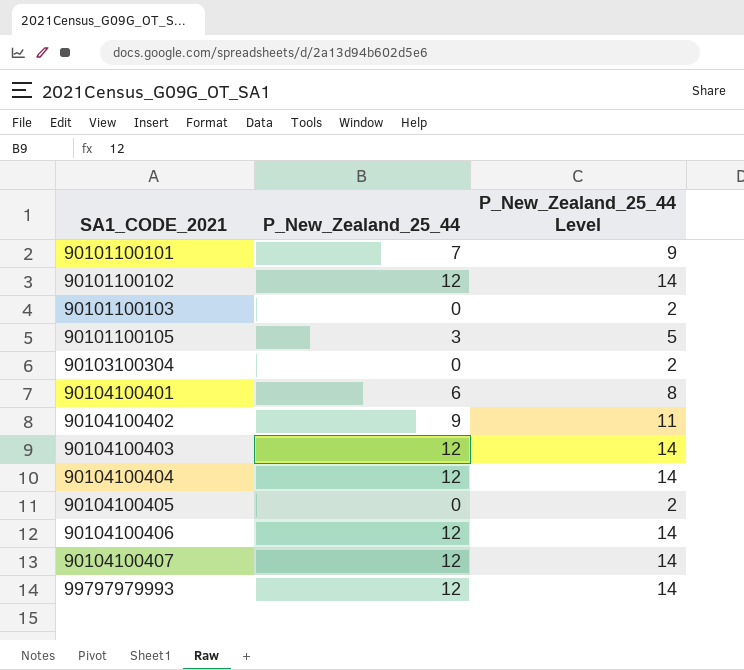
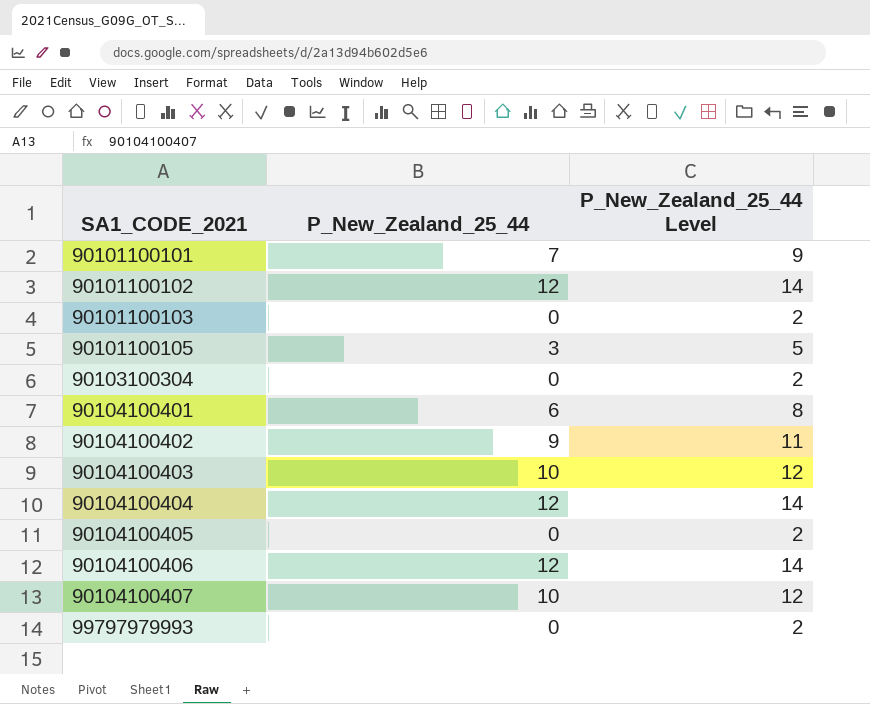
90104100403 | P_New_Zealand_25_44: 12 -> 10
90104100403 | P_New_Zealand_25_44 Level: 14 -> 12
90104100407 | P_New_Zealand_25_44: 12 -> 10
90104100407 | P_New_Zealand_25_44 Level: 14 -> 12
99797979993 | P_New_Zealand_25_44: 12 -> 0
99797979993 | P_New_Zealand_25_44 Level: 14 -> 2

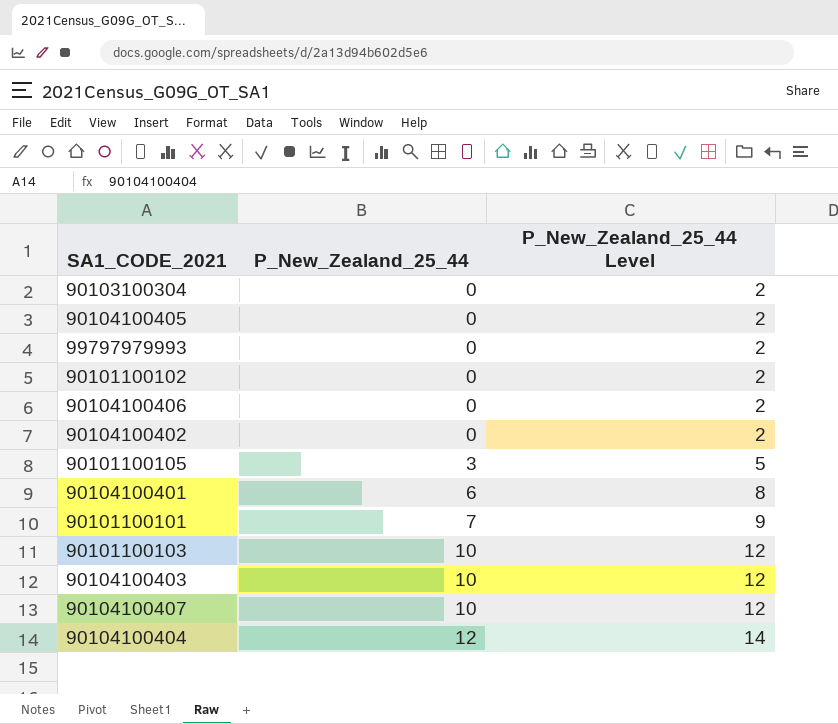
row order: SA1_CODE_2021 ascending -> P_New_Zealand_25_44 ascending
90101100102 | P_New_Zealand_25_44: 12 -> 0
90101100102 | P_New_Zealand_25_44 Level: 14 -> 2
90104100406 | P_New_Zealand_25_44: 12 -> 0
90104100406 | P_New_Zealand_25_44 Level: 14 -> 2
90104100402 | P_New_Zealand_25_44: 9 -> 0
90104100402 | P_New_Zealand_25_44 Level: 11 -> 2
90101100103 | P_New_Zealand_25_44: 0 -> 10
90101100103 | P_New_Zealand_25_44 Level: 2 -> 12

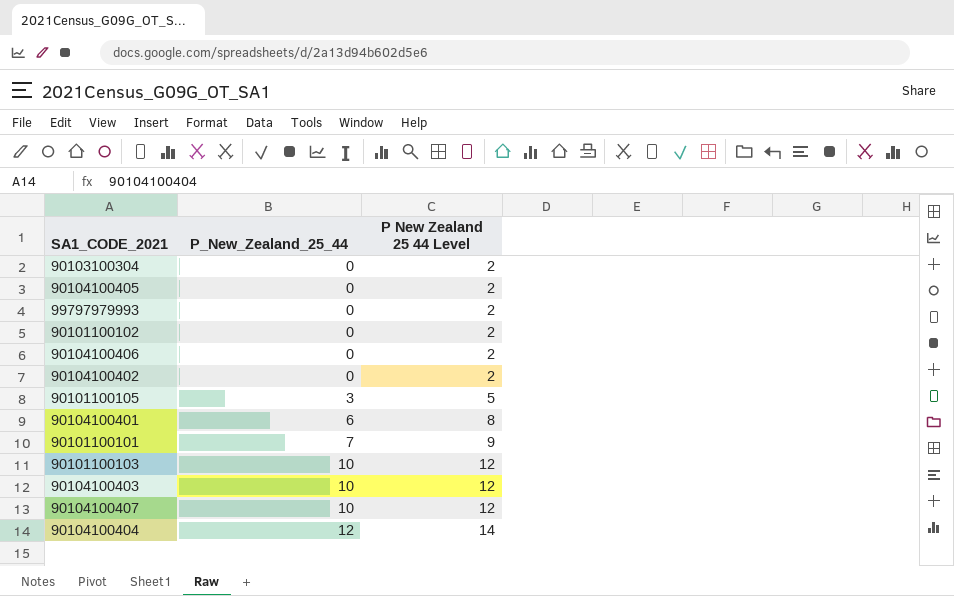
column name: P_New_Zealand_25_44 Level -> P New Zealand 25 44 Level

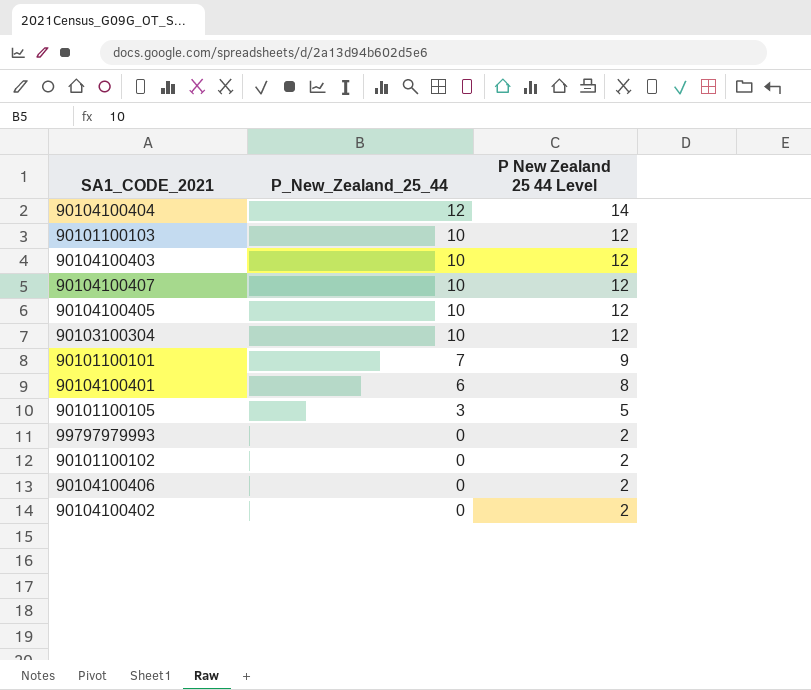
row order: P_New_Zealand_25_44 ascending -> P_New_Zealand_25_44 descending
90104100405 | P_New_Zealand_25_44: 0 -> 10
90104100405 | P New Zealand 25 44 Level: 2 -> 12
90103100304 | P_New_Zealand_25_44: 0 -> 10
90103100304 | P New Zealand 25 44 Level: 2 -> 12

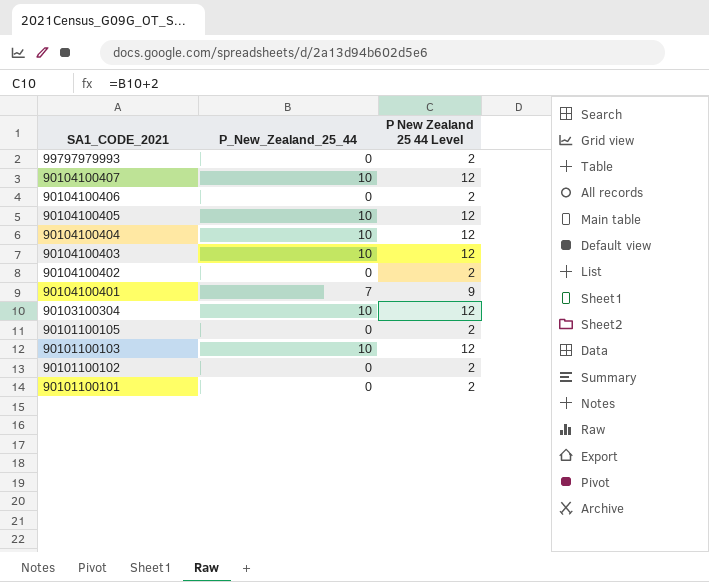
row order: P_New_Zealand_25_44 descending -> SA1_CODE_2021 descending
90104100404 | P_New_Zealand_25_44: 12 -> 10
90104100404 | P New Zealand 25 44 Level: 14 -> 12
90104100401 | P_New_Zealand_25_44: 6 -> 7
90104100401 | P New Zealand 25 44 Level: 8 -> 9
90101100105 | P_New_Zealand_25_44: 3 -> 0
90101100105 | P New Zealand 25 44 Level: 5 -> 2
90101100101 | P_New_Zealand_25_44: 7 -> 0
90101100101 | P New Zealand 25 44 Level: 9 -> 2

